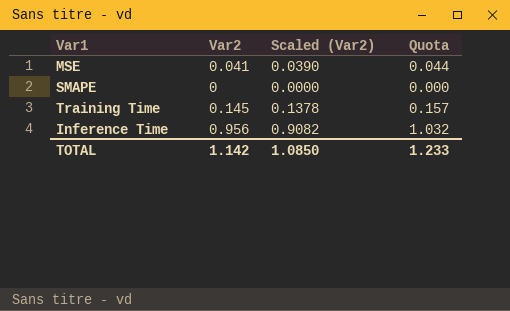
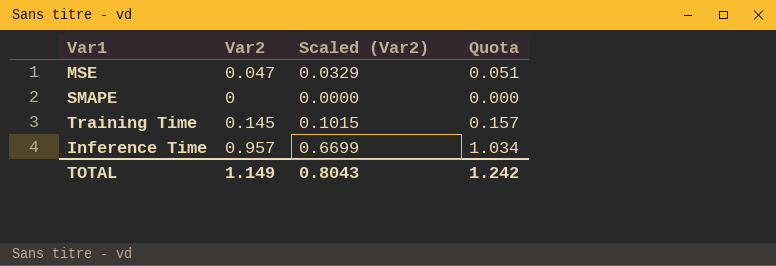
column Scaled (Var2) | formula: [Var2] * 0.95 -> [Var2] * 0.7
MSE | Var2: 0.041 -> 0.047
MSE | Quota: 0.044 -> 0.051
Inference Time | Var2: 0.956 -> 0.957
Inference Time | Quota: 1.032 -> 1.034
TOTAL | Var2: 1.142 -> 1.149
TOTAL | Scaled (Var2): 1.0850 -> 0.8043
TOTAL | Quota: 1.233 -> 1.242

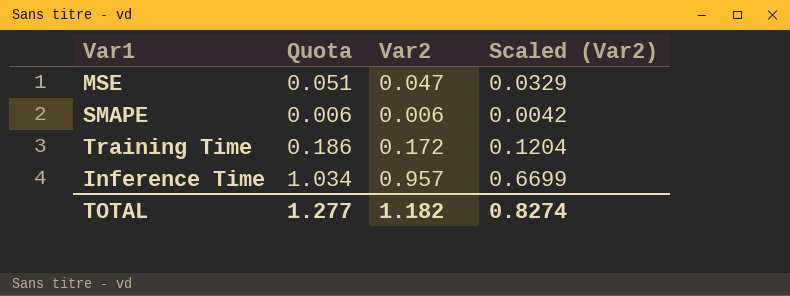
column Quota | position: 4 -> 2
SMAPE | Quota: 0.000 -> 0.006
SMAPE | Var2: 0 -> 0.006
SMAPE | Scaled (Var2): 0.0000 -> 0.0042
Training Time | Quota: 0.157 -> 0.186
Training Time | Var2: 0.145 -> 0.172
Training Time | Scaled (Var2): 0.1015 -> 0.1204
TOTAL | Quota: 1.242 -> 1.277
TOTAL | Var2: 1.149 -> 1.182
TOTAL | Scaled (Var2): 0.8043 -> 0.8274

